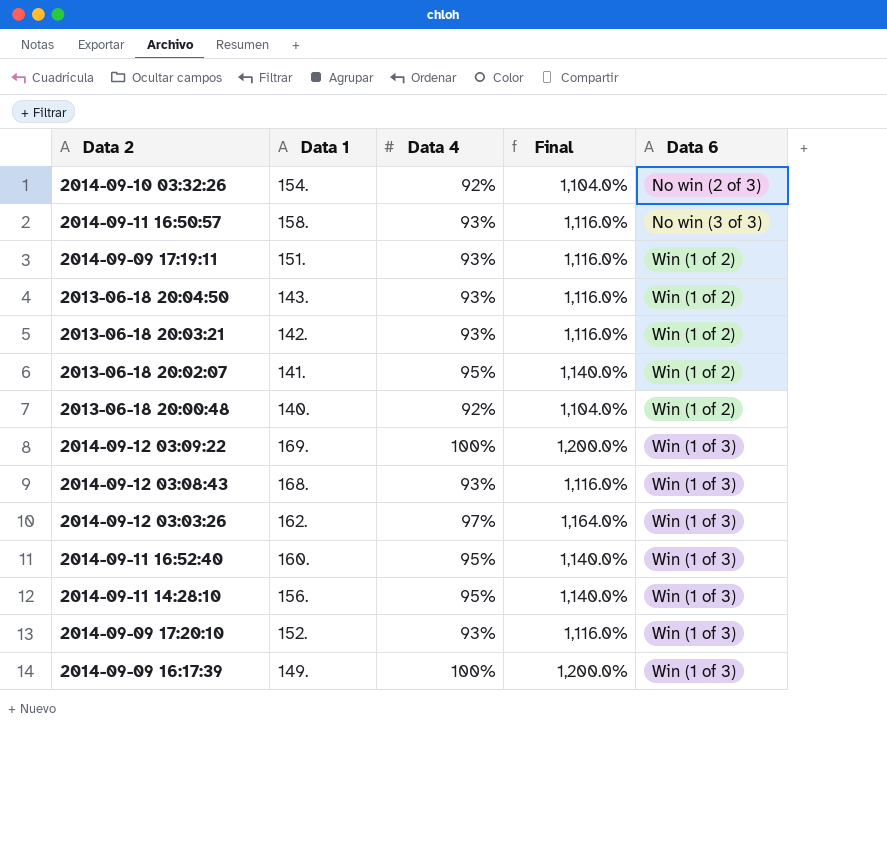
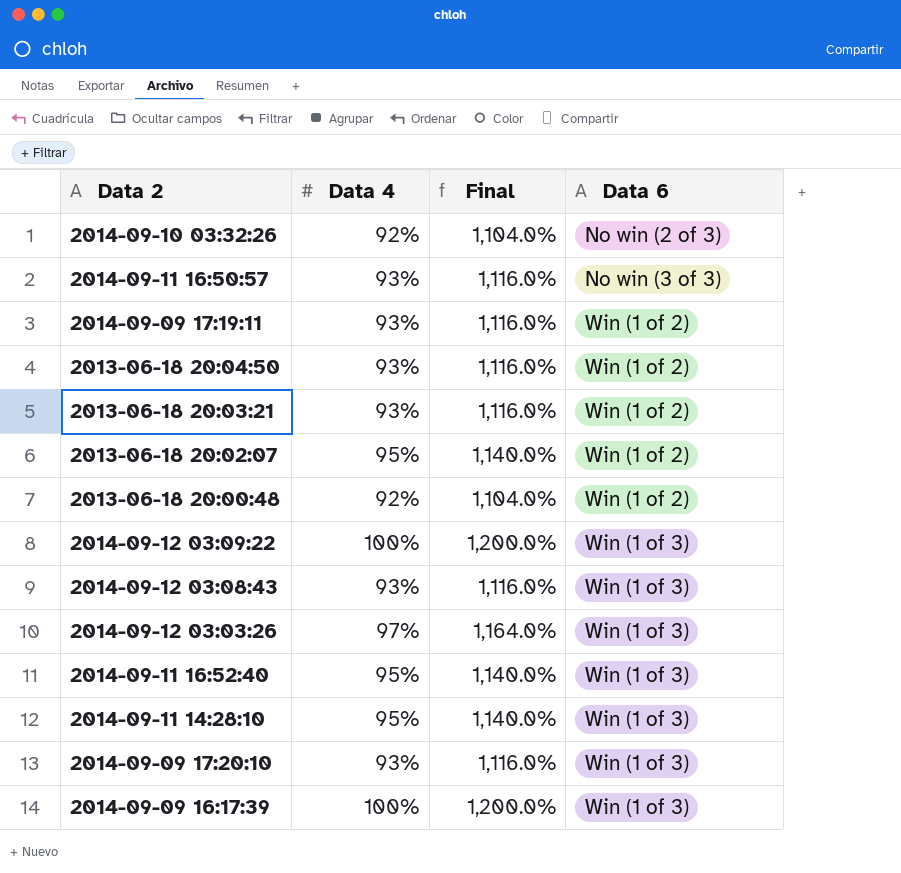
column Data 1 | position: 2 -> none

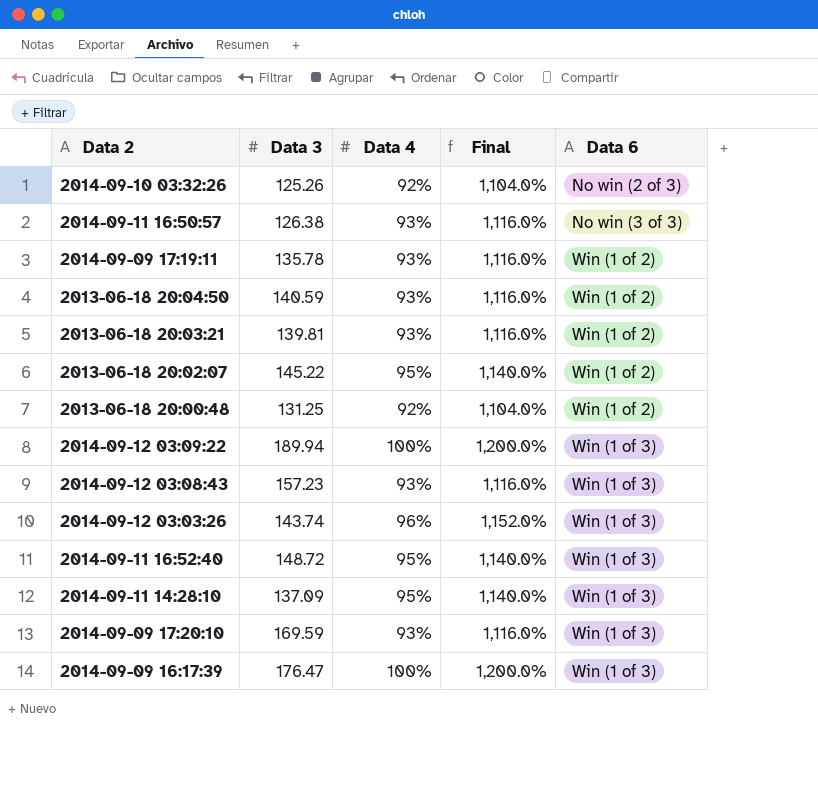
column Data 3 | position: none -> 2
2014-09-12 03:03:26 | Data 4: 97% -> 96%
2014-09-12 03:03:26 | Final: 1,164.0% -> 1,152.0%

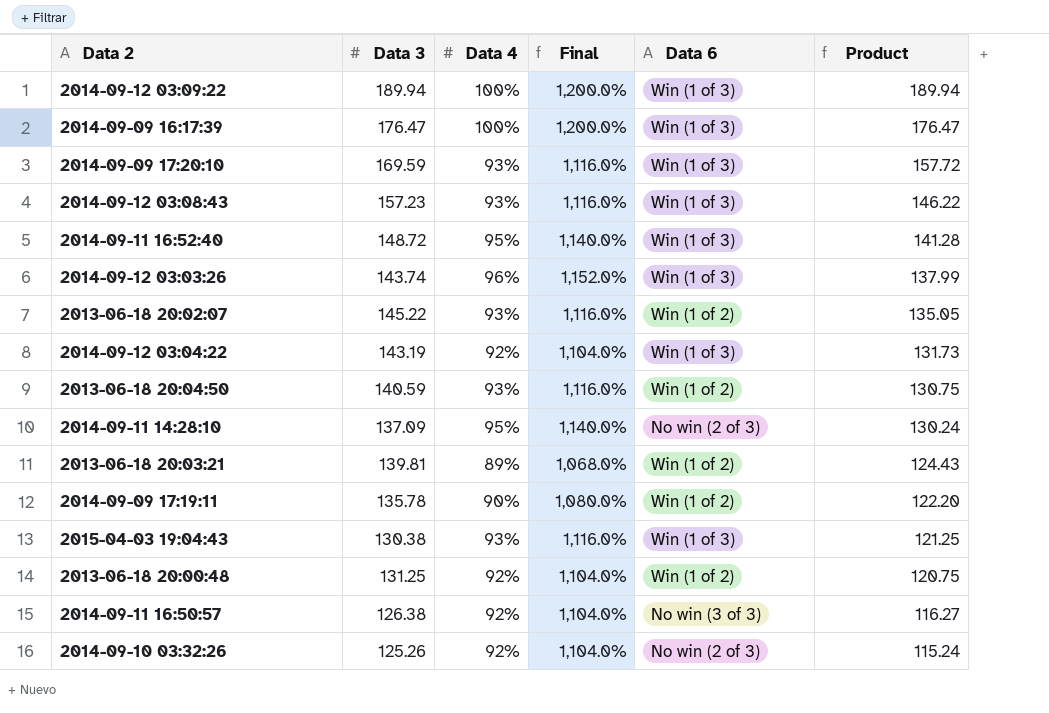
row order: Data 6 ascending -> Product descending
column Product | formula: none -> [Data 3] * [Data 4]
2013-06-18 20:02:07 | Data 4: 95% -> 93%
2013-06-18 20:02:07 | Final: 1,140.0% -> 1,116.0%
row 2014-09-12 03:04:22: none -> 143.19 | 92% | 1,104.0% | Win (1 of 3) | 131.73
2014-09-11 14:28:10 | Data 6: Win (1 of 3) -> No win (2 of 3)
2013-06-18 20:03:21 | Data 4: 93% -> 89%
2013-06-18 20:03:21 | Final: 1,116.0% -> 1,068.0%
2014-09-09 17:19:11 | Data 4: 93% -> 90%
2014-09-09 17:19:11 | Final: 1,116.0% -> 1,080.0%
row 2015-04-03 19:04:43: none -> 130.38 | 93% | 1,116.0% | Win (1 of 3) | 121.25
2014-09-11 16:50:57 | Data 4: 93% -> 92%
2014-09-11 16:50:57 | Final: 1,116.0% -> 1,104.0%

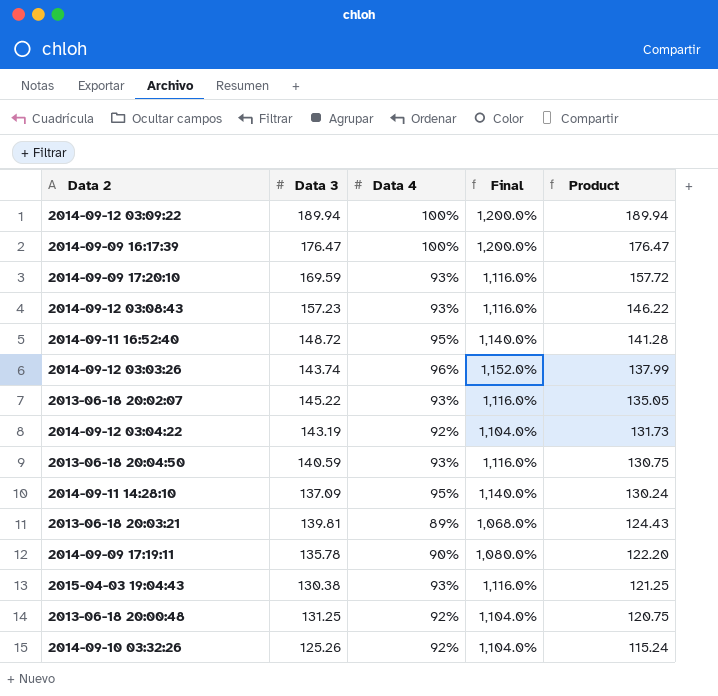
column Data 6 | position: 5 -> none
row 2014-09-11 16:50:57: 126.38 | 92% | 1,104.0% | No win (3 of 3) | 116.27 -> none

